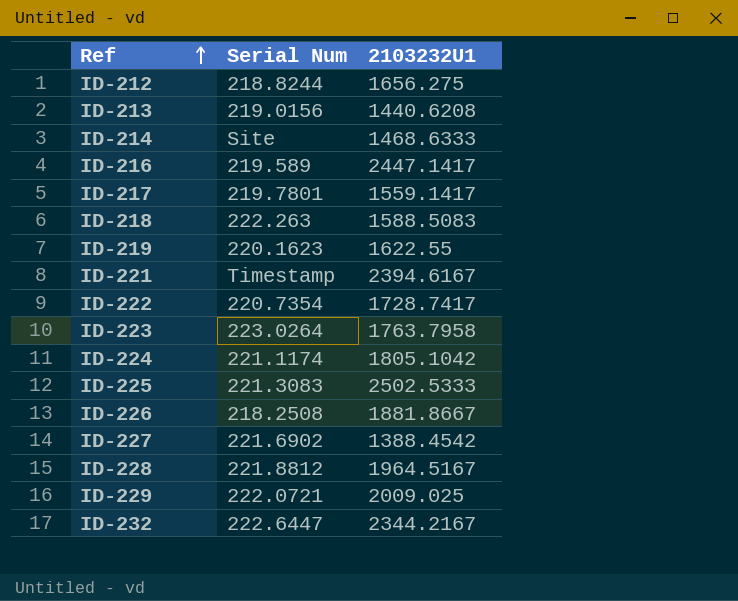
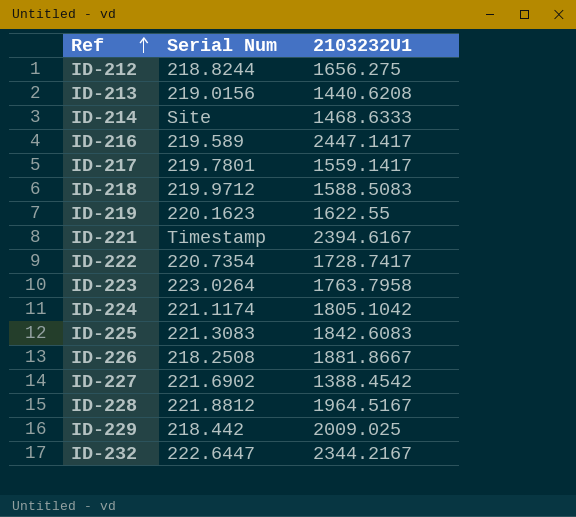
ID-218 | Serial Num: 222.263 -> 219.9712
ID-225 | 2103232U1: 2502.5333 -> 1842.6083
ID-229 | Serial Num: 222.0721 -> 218.442

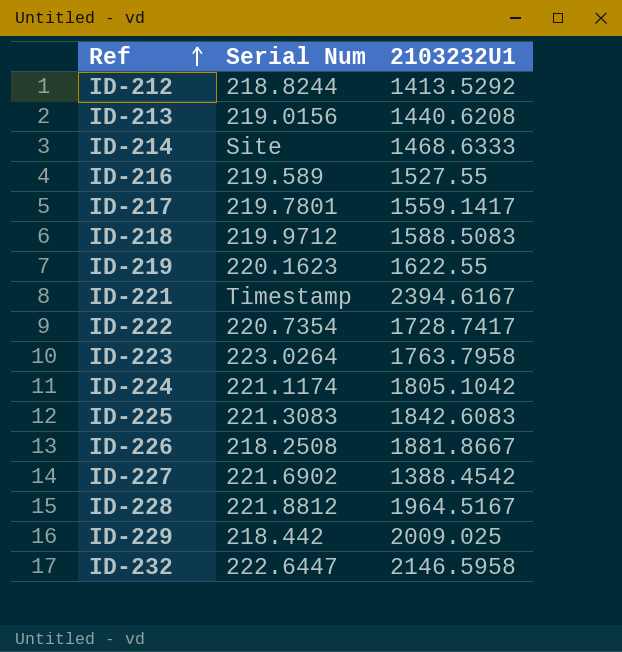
ID-212 | 2103232U1: 1656.275 -> 1413.5292
ID-216 | 2103232U1: 2447.1417 -> 1527.55
ID-232 | 2103232U1: 2344.2167 -> 2146.5958

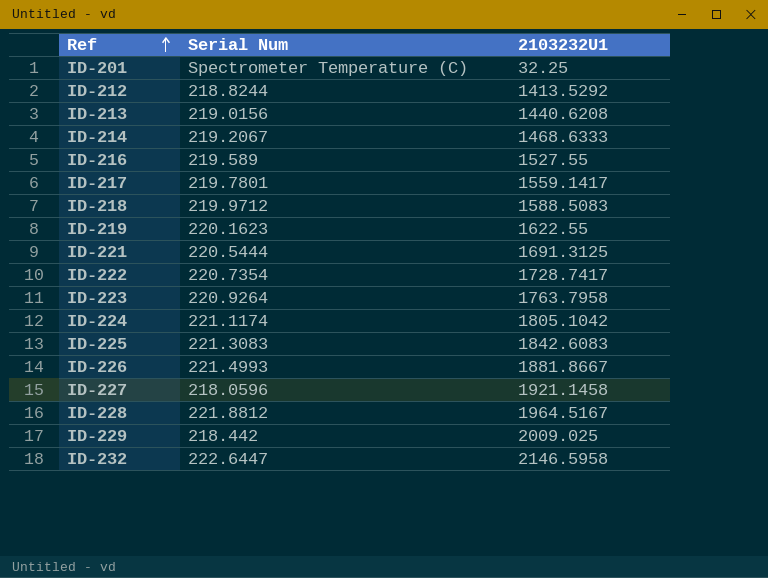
row ID-201: none -> Spectrometer Temperature (C) | 32.25
ID-214 | Serial Num: Site -> 219.2067
ID-221 | Serial Num: Timestamp -> 220.5444
ID-221 | 2103232U1: 2394.6167 -> 1691.3125
ID-223 | Serial Num: 223.0264 -> 220.9264
ID-226 | Serial Num: 218.2508 -> 221.4993
ID-227 | Serial Num: 221.6902 -> 218.0596
ID-227 | 2103232U1: 1388.4542 -> 1921.1458

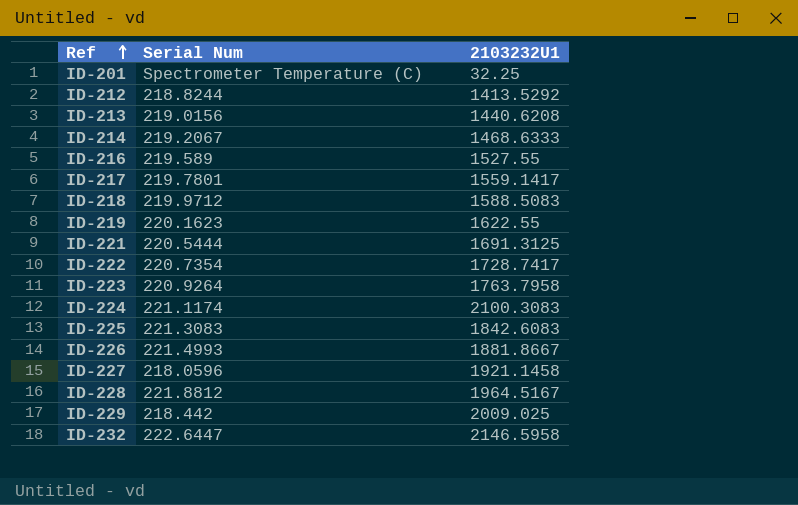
ID-224 | 2103232U1: 1805.1042 -> 2100.3083

